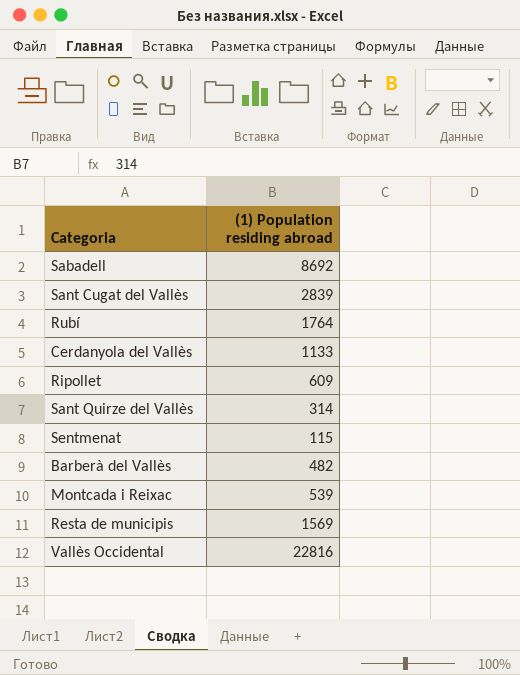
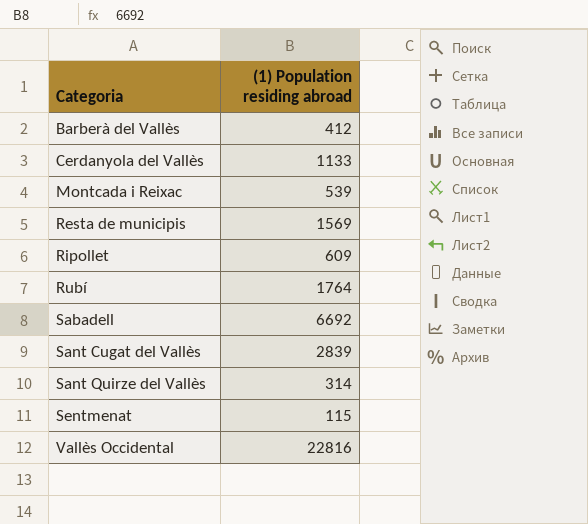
row order: none -> Categoria ascending
Barberà del Vallès | (1) Population residing abroad: 482 -> 412
Sabadell | (1) Population residing abroad: 8692 -> 6692

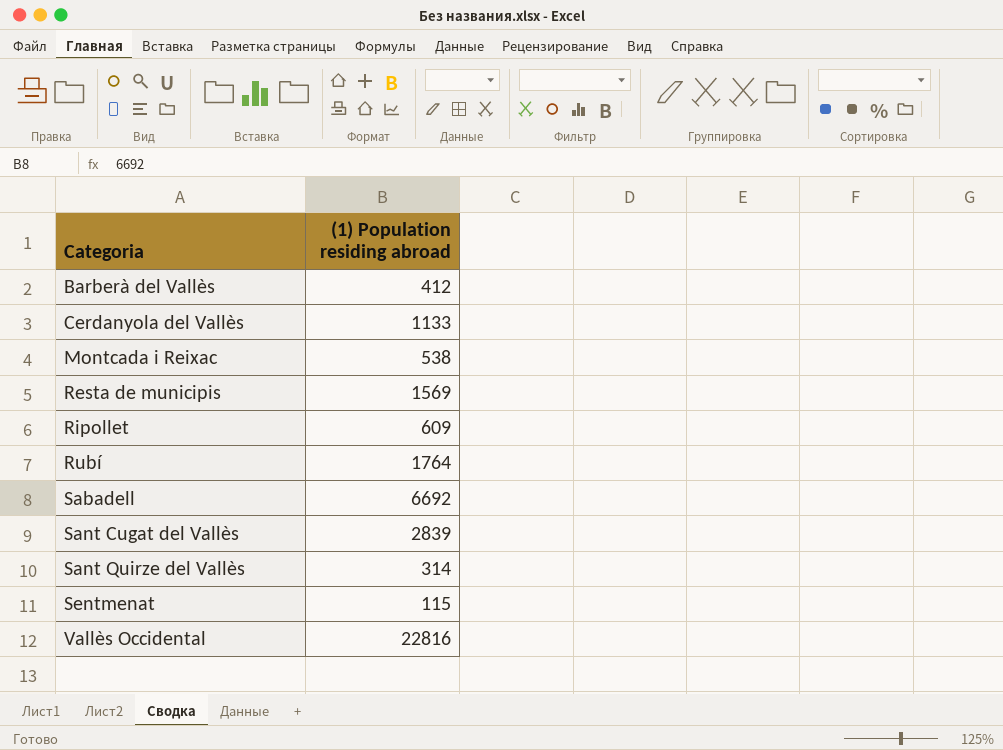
Montcada i Reixac | (1) Population residing abroad: 539 -> 538

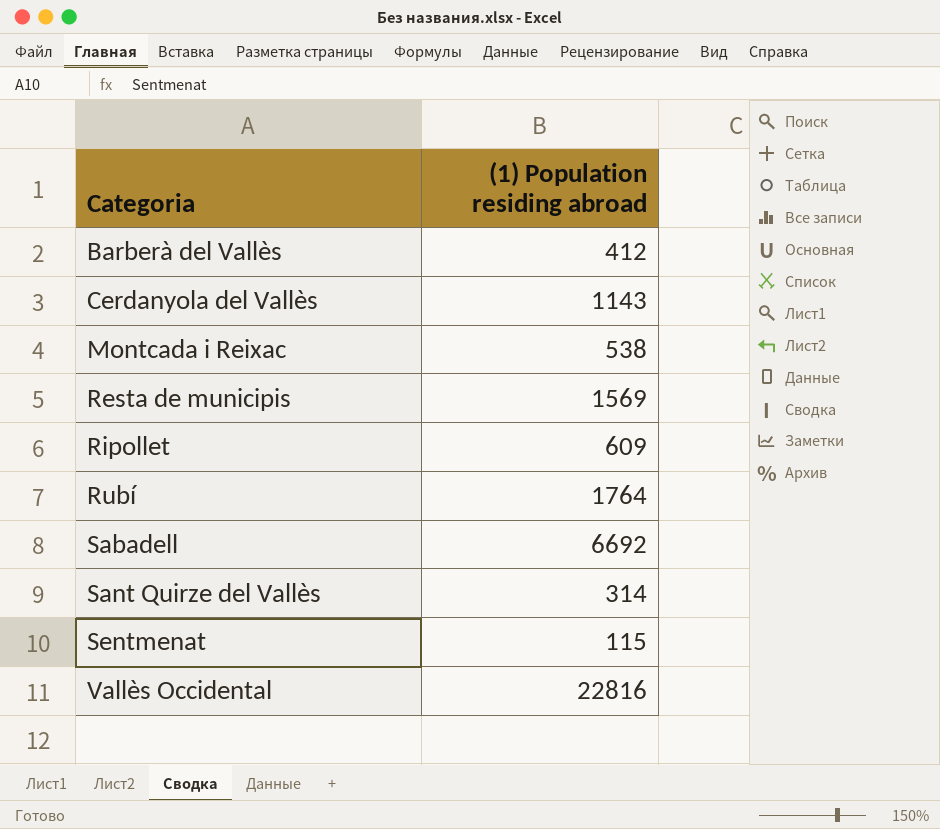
row Sant Cugat del Vallès: 2839 -> none
Cerdanyola del Vallès | (1) Population residing abroad: 1133 -> 1143

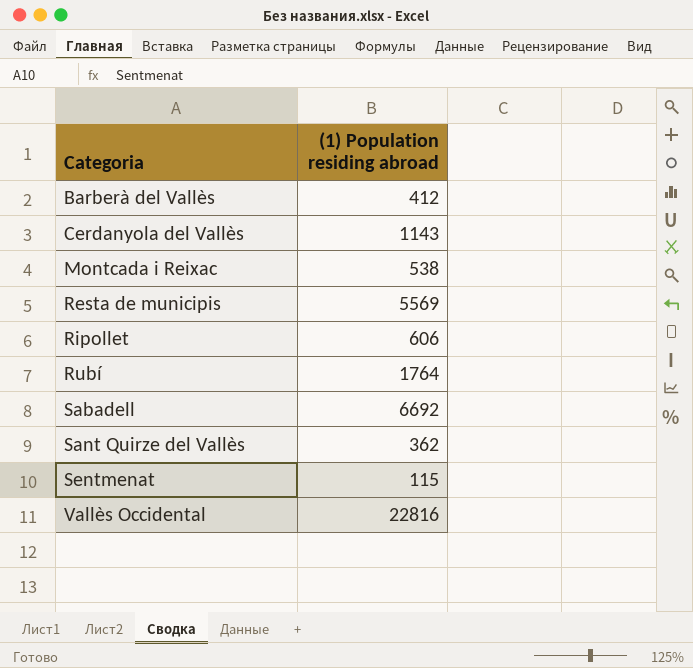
Resta de municipis | (1) Population residing abroad: 1569 -> 5569
Ripollet | (1) Population residing abroad: 609 -> 606
Sant Quirze del Vallès | (1) Population residing abroad: 314 -> 362

